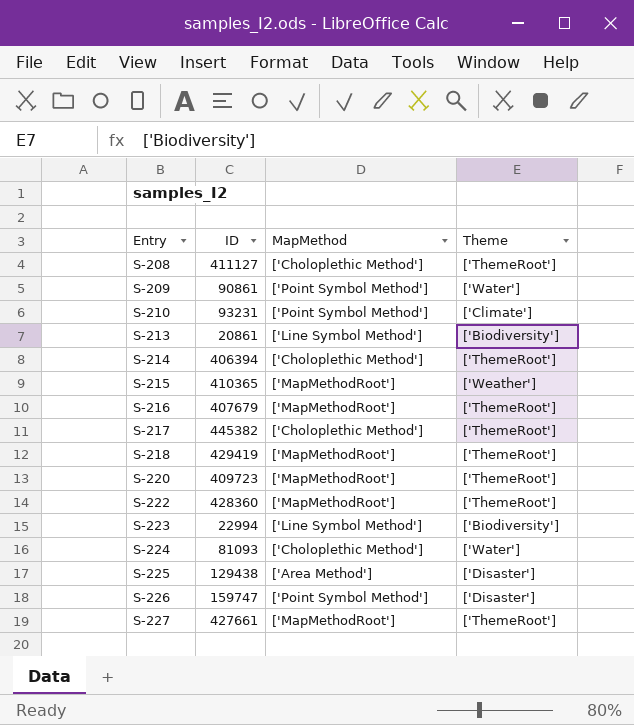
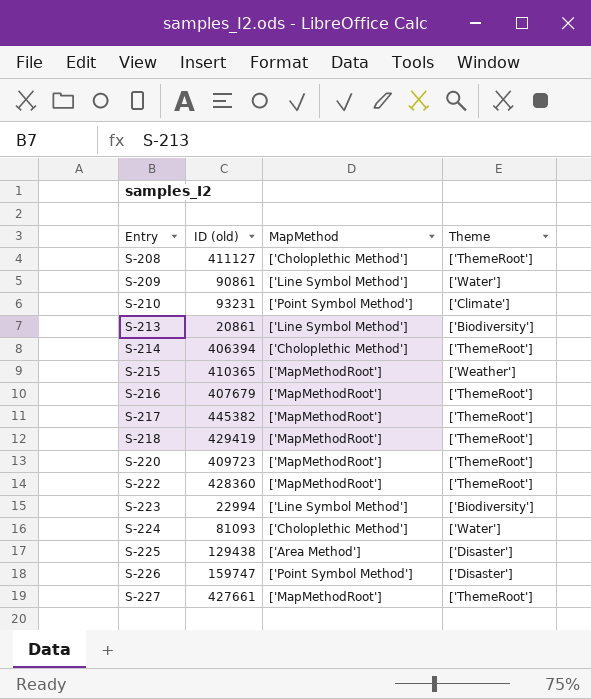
column name: ID -> ID (old)
S-209 | MapMethod: ['Point Symbol Method'] -> ['Line Symbol Method']
S-217 | MapMethod: ['Choloplethic Method'] -> ['MapMethodRoot']

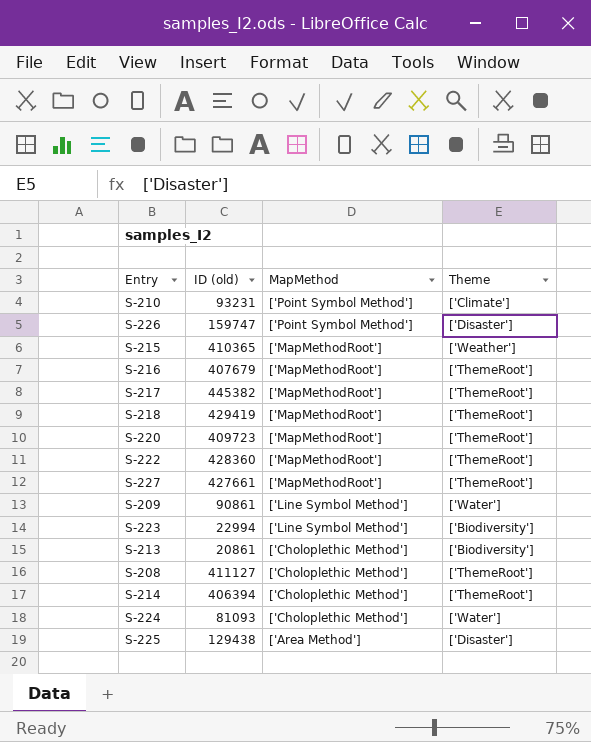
row order: Entry ascending -> MapMethod descending
S-213 | MapMethod: ['Line Symbol Method'] -> ['Choloplethic Method']

